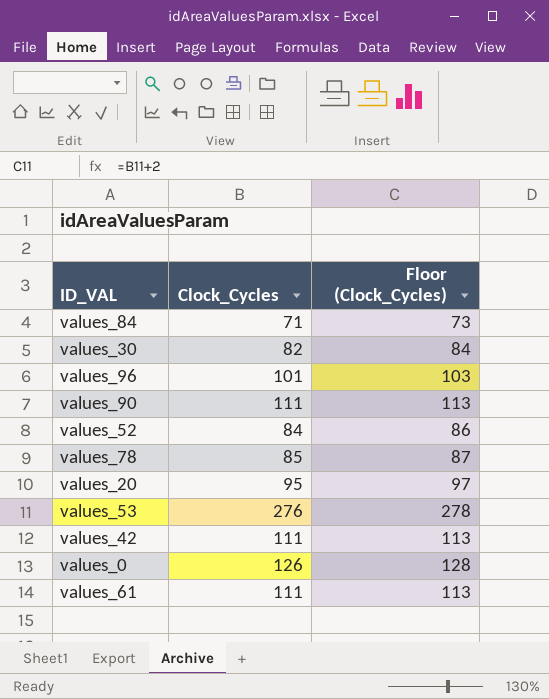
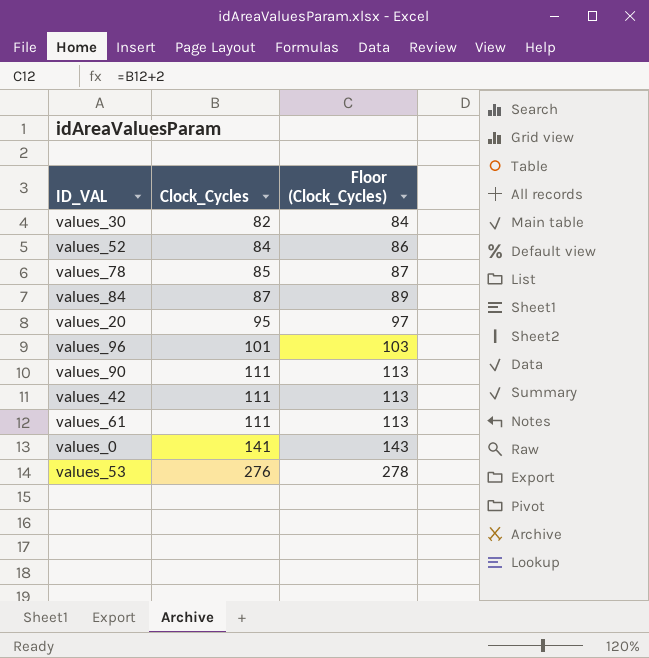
row order: none -> Clock_Cycles ascending
values_84 | Clock_Cycles: 71 -> 87
values_84 | Floor (Clock_Cycles): 73 -> 89
values_0 | Clock_Cycles: 126 -> 141
values_0 | Floor (Clock_Cycles): 128 -> 143

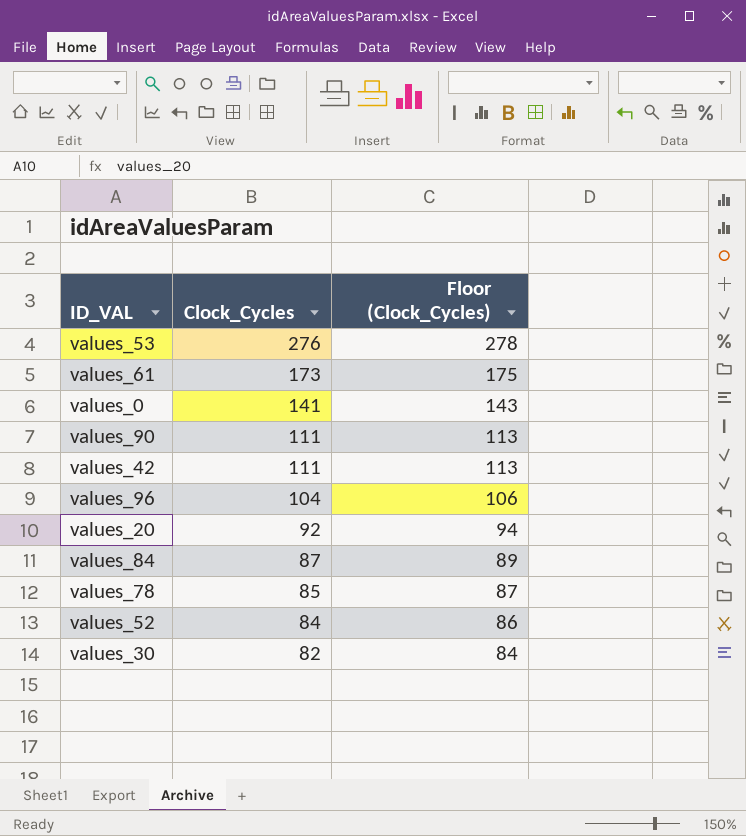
row order: Clock_Cycles ascending -> Clock_Cycles descending
values_61 | Clock_Cycles: 111 -> 173
values_61 | Floor (Clock_Cycles): 113 -> 175
values_96 | Clock_Cycles: 101 -> 104
values_96 | Floor (Clock_Cycles): 103 -> 106
values_20 | Clock_Cycles: 95 -> 92
values_20 | Floor (Clock_Cycles): 97 -> 94

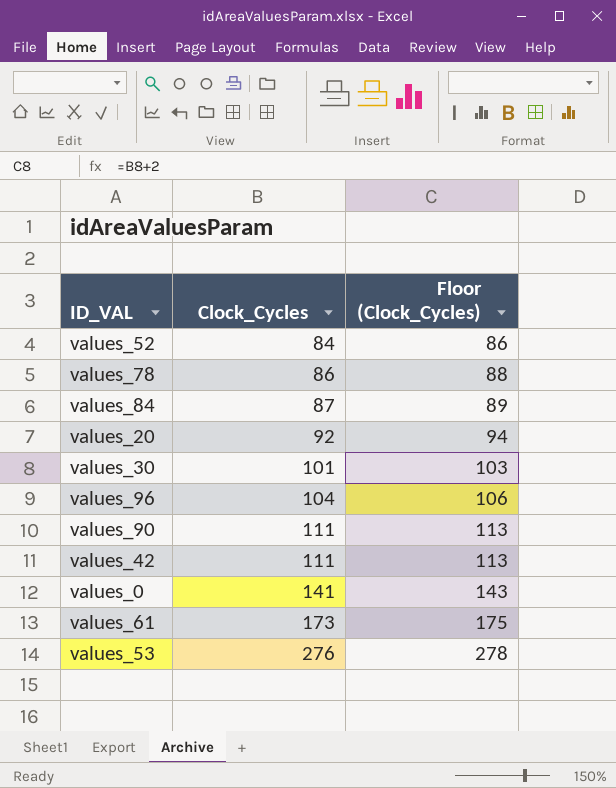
row order: Clock_Cycles descending -> Clock_Cycles ascending
values_78 | Clock_Cycles: 85 -> 86
values_78 | Floor (Clock_Cycles): 87 -> 88
values_30 | Clock_Cycles: 82 -> 101
values_30 | Floor (Clock_Cycles): 84 -> 103

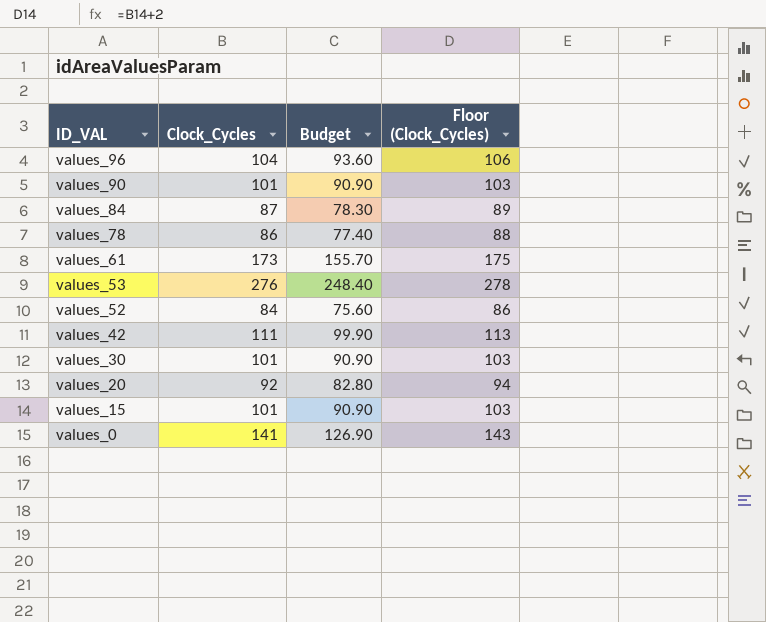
row order: Clock_Cycles ascending -> ID_VAL descending
column Budget | formula: none -> [Clock_Cycles] * 0.9
values_90 | Clock_Cycles: 111 -> 101
values_90 | Floor (Clock_Cycles): 113 -> 103
row values_15: none -> 101 | 90.90 | 103

